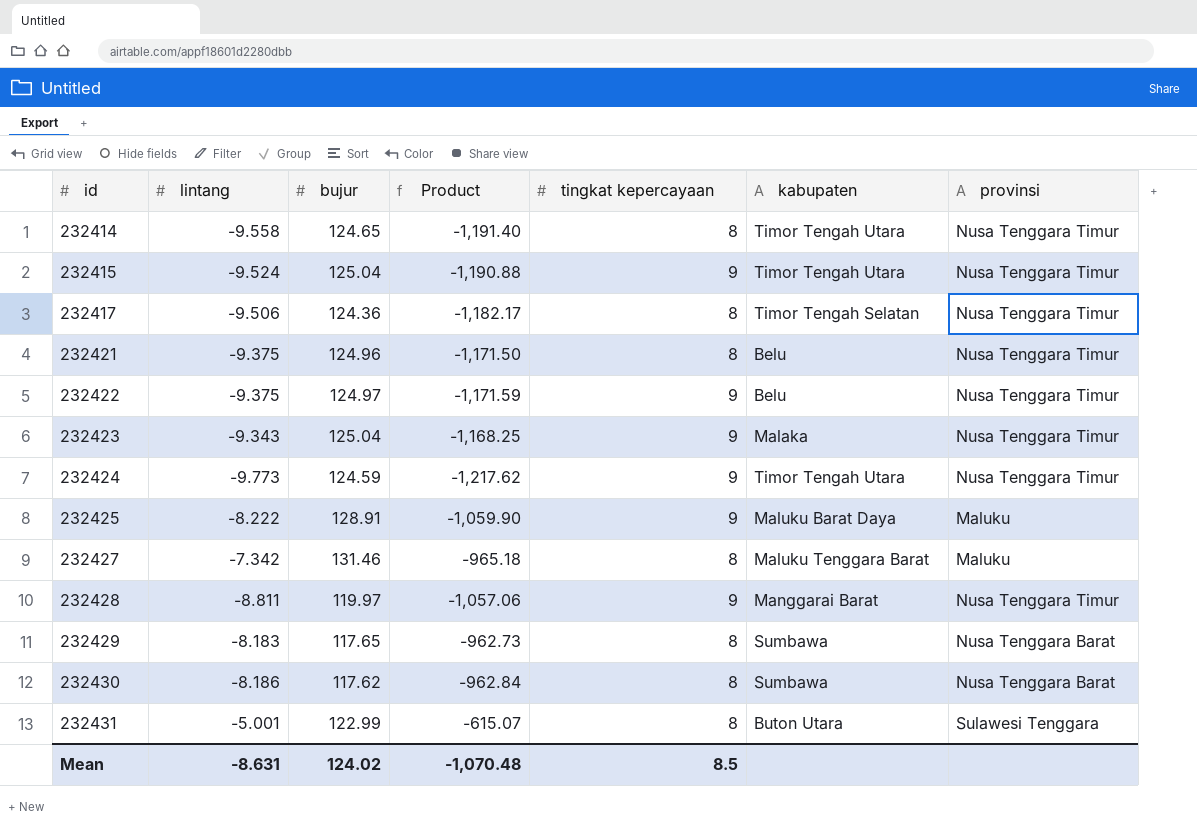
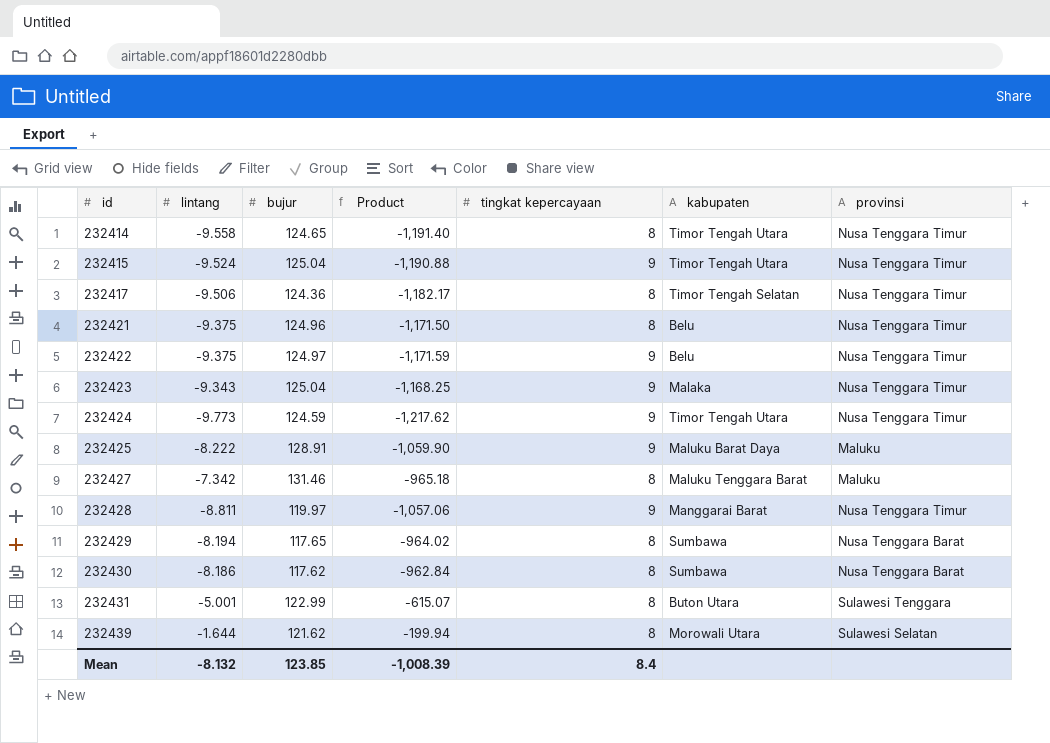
232429 | lintang: -8.183 -> -8.194
232429 | Product: -962.73 -> -964.02
row 232439: none -> -1.644 | 121.62 | -199.94 | 8 | Morowali Utara | Sulawesi Selatan
Mean | lintang: -8.631 -> -8.132
Mean | bujur: 124.02 -> 123.85
Mean | Product: -1,070.48 -> -1,008.39
Mean | tingkat kepercayaan: 8.5 -> 8.4

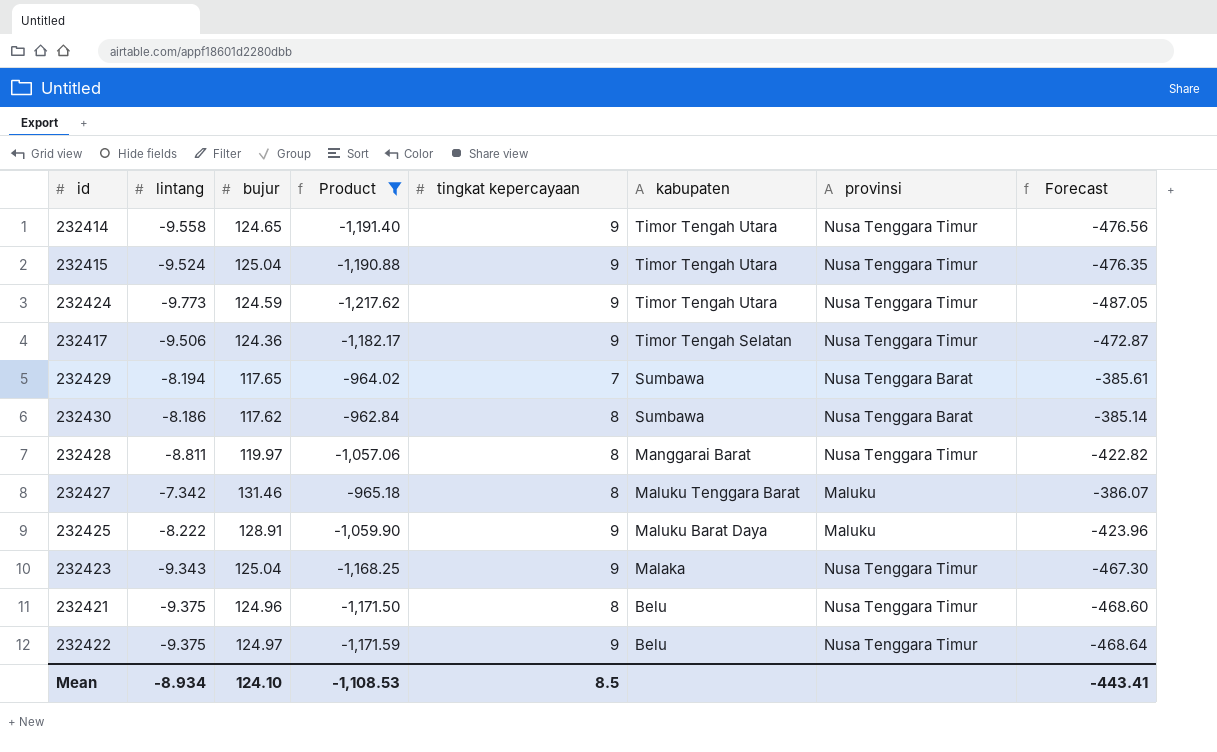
filter: none -> Product <= -962.84
row order: id ascending -> kabupaten descending
column Forecast | formula: none -> [Product] * 0.4
232414 | tingkat kepercayaan: 8 -> 9
232417 | tingkat kepercayaan: 8 -> 9
232429 | tingkat kepercayaan: 8 -> 7
232428 | tingkat kepercayaan: 9 -> 8
Mean | lintang: -8.132 -> -8.934
Mean | bujur: 123.85 -> 124.10
Mean | Product: -1,008.39 -> -1,108.53
Mean | tingkat kepercayaan: 8.4 -> 8.5

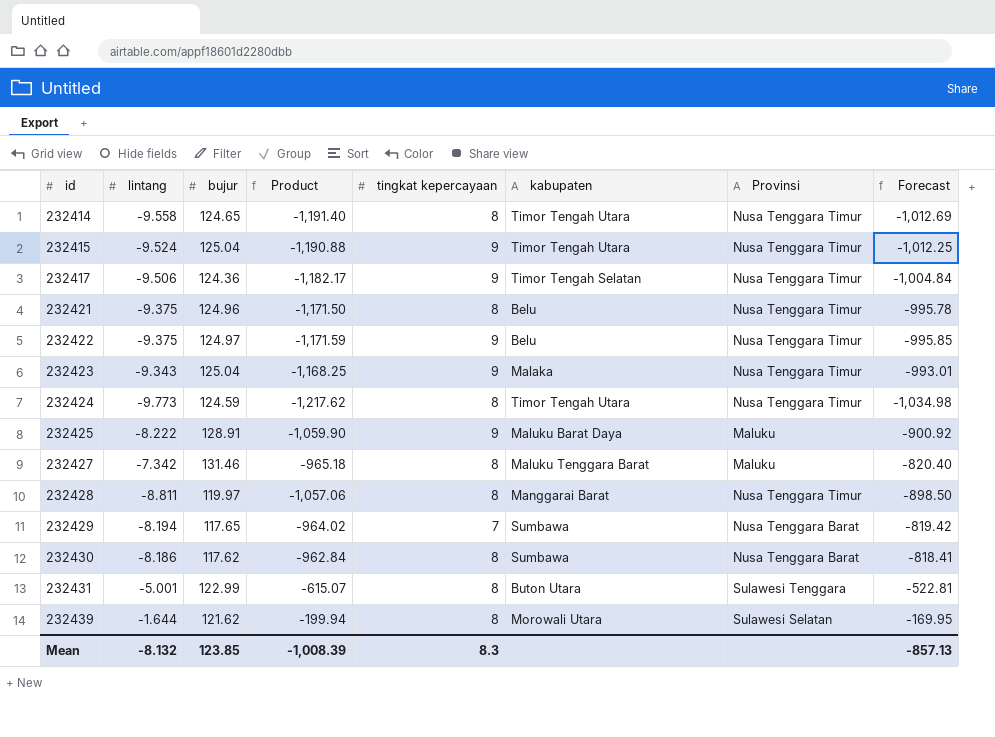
filter: Product <= -962.84 -> none
row order: kabupaten descending -> id ascending
column name: provinsi -> Provinsi
column Forecast | formula: [Product] * 0.4 -> [Product] * 0.85
232414 | tingkat kepercayaan: 9 -> 8
232424 | tingkat kepercayaan: 9 -> 8
Mean | lintang: -8.934 -> -8.132
Mean | bujur: 124.10 -> 123.85
Mean | Product: -1,108.53 -> -1,008.39
Mean | tingkat kepercayaan: 8.5 -> 8.3
Mean | Forecast: -443.41 -> -857.13

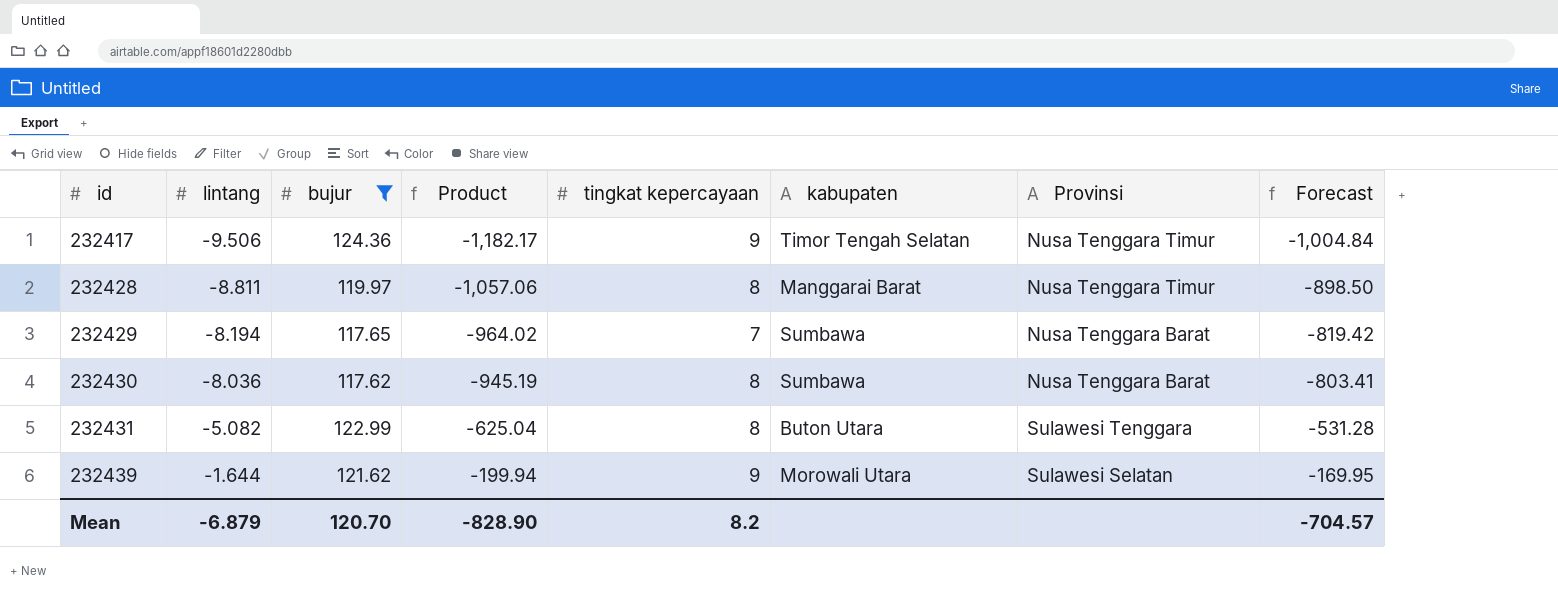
filter: none -> bujur <= 124.36
232430 | lintang: -8.186 -> -8.036
232430 | Product: -962.84 -> -945.19
232430 | Forecast: -818.41 -> -803.41
232431 | lintang: -5.001 -> -5.082
232431 | Product: -615.07 -> -625.04
232431 | Forecast: -522.81 -> -531.28
232439 | tingkat kepercayaan: 8 -> 9
Mean | lintang: -8.132 -> -6.879
Mean | bujur: 123.85 -> 120.70
Mean | Product: -1,008.39 -> -828.90
Mean | tingkat kepercayaan: 8.3 -> 8.2
Mean | Forecast: -857.13 -> -704.57

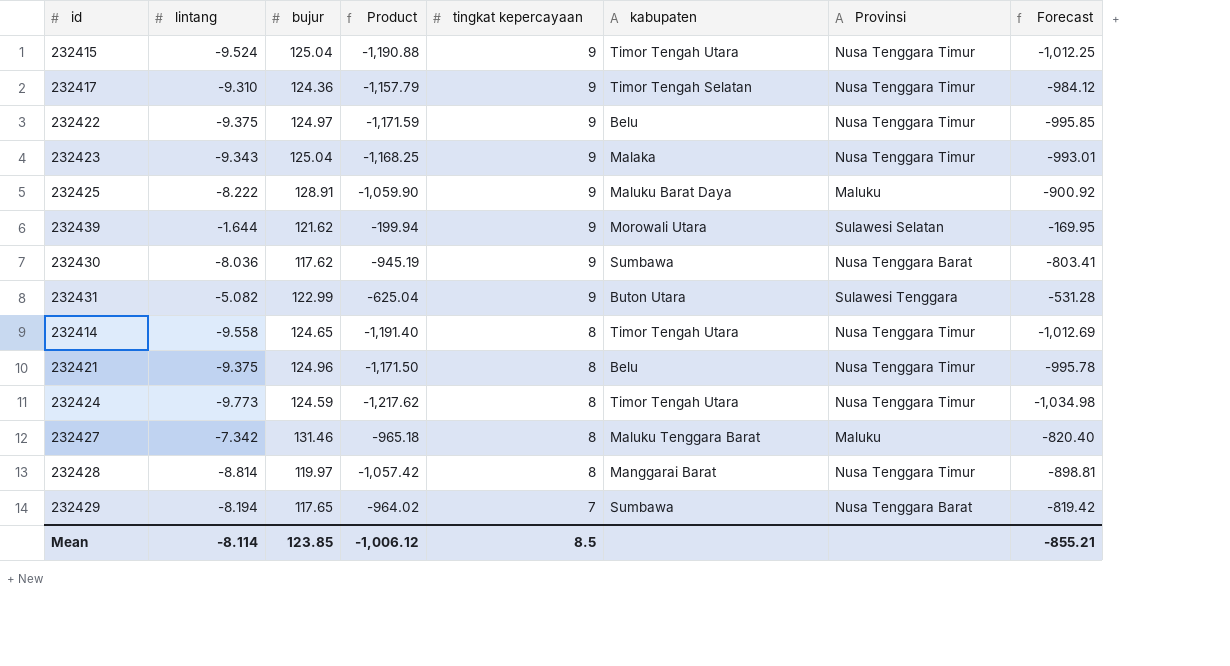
filter: bujur <= 124.36 -> none
row order: id ascending -> tingkat kepercayaan descending
232417 | lintang: -9.506 -> -9.310
232417 | Product: -1,182.17 -> -1,157.79
232417 | Forecast: -1,004.84 -> -984.12
232430 | tingkat kepercayaan: 8 -> 9
232431 | tingkat kepercayaan: 8 -> 9
232428 | lintang: -8.811 -> -8.814
232428 | Product: -1,057.06 -> -1,057.42
232428 | Forecast: -898.50 -> -898.81
Mean | lintang: -6.879 -> -8.114
Mean | bujur: 120.70 -> 123.85
Mean | Product: -828.90 -> -1,006.12
Mean | tingkat kepercayaan: 8.2 -> 8.5
Mean | Forecast: -704.57 -> -855.21

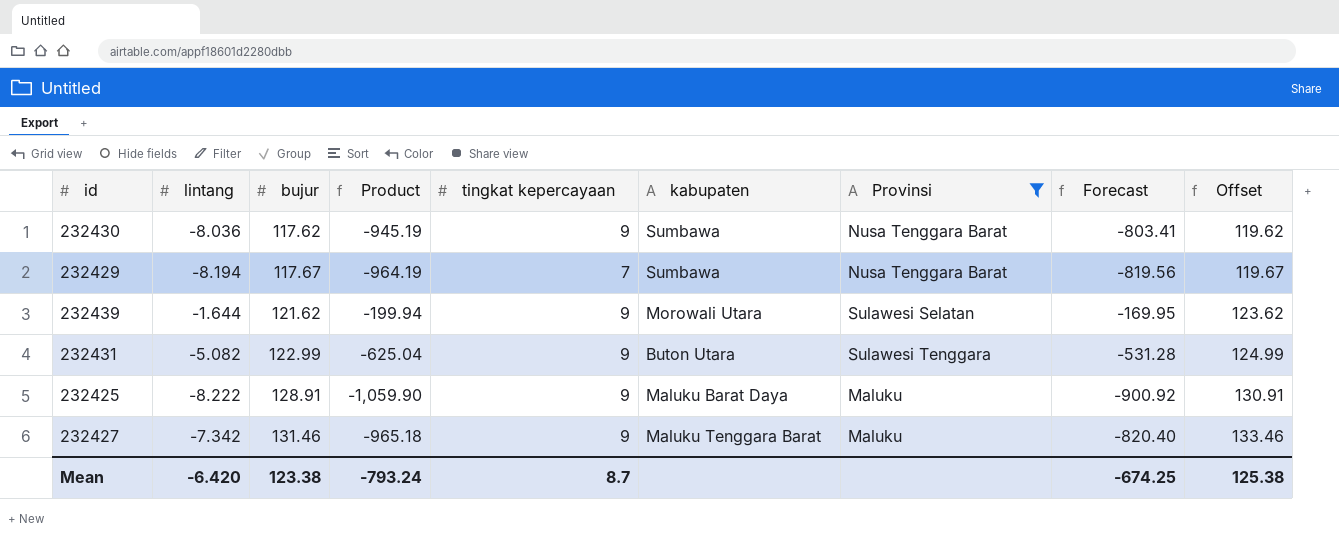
filter: none -> Provinsi != Nusa Tenggara Timur
row order: tingkat kepercayaan descending -> bujur ascending
column Offset | formula: none -> [bujur] + 2
232429 | bujur: 117.65 -> 117.67
232429 | Product: -964.02 -> -964.19
232429 | Forecast: -819.42 -> -819.56
232427 | tingkat kepercayaan: 8 -> 9
Mean | lintang: -8.114 -> -6.420
Mean | bujur: 123.85 -> 123.38
Mean | Product: -1,006.12 -> -793.24
Mean | tingkat kepercayaan: 8.5 -> 8.7
Mean | Forecast: -855.21 -> -674.25

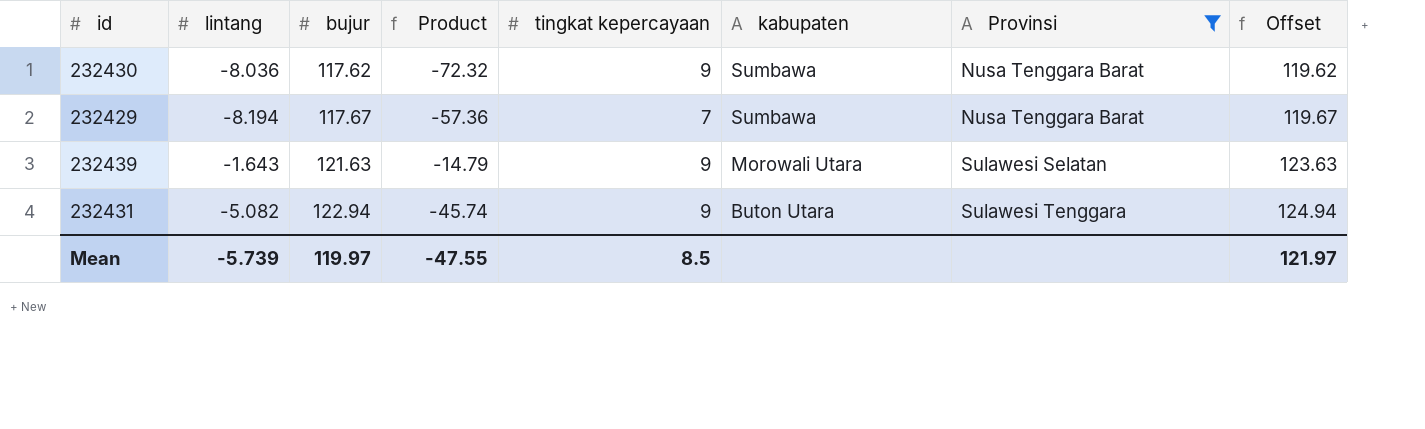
column Forecast | formula: [Product] * 0.85 -> none
column Product | formula: [lintang] * [bujur] -> [lintang] * [tingkat kepercayaan]
row 232425: -8.222 | 128.91 | -1,059.90 | 9 | Maluku Barat Daya | Maluku | -900.92 | 130.91 -> none
row 232427: -7.342 | 131.46 | -965.18 | 9 | Maluku Tenggara Barat | Maluku | -820.40 | 133.46 -> none
232439 | lintang: -1.644 -> -1.643
232439 | bujur: 121.62 -> 121.63
232439 | Offset: 123.62 -> 123.63
232431 | bujur: 122.99 -> 122.94
232431 | Offset: 124.99 -> 124.94
Mean | lintang: -6.420 -> -5.739
Mean | bujur: 123.38 -> 119.97
Mean | Product: -793.24 -> -47.55
Mean | tingkat kepercayaan: 8.7 -> 8.5
Mean | Offset: 125.38 -> 121.97

